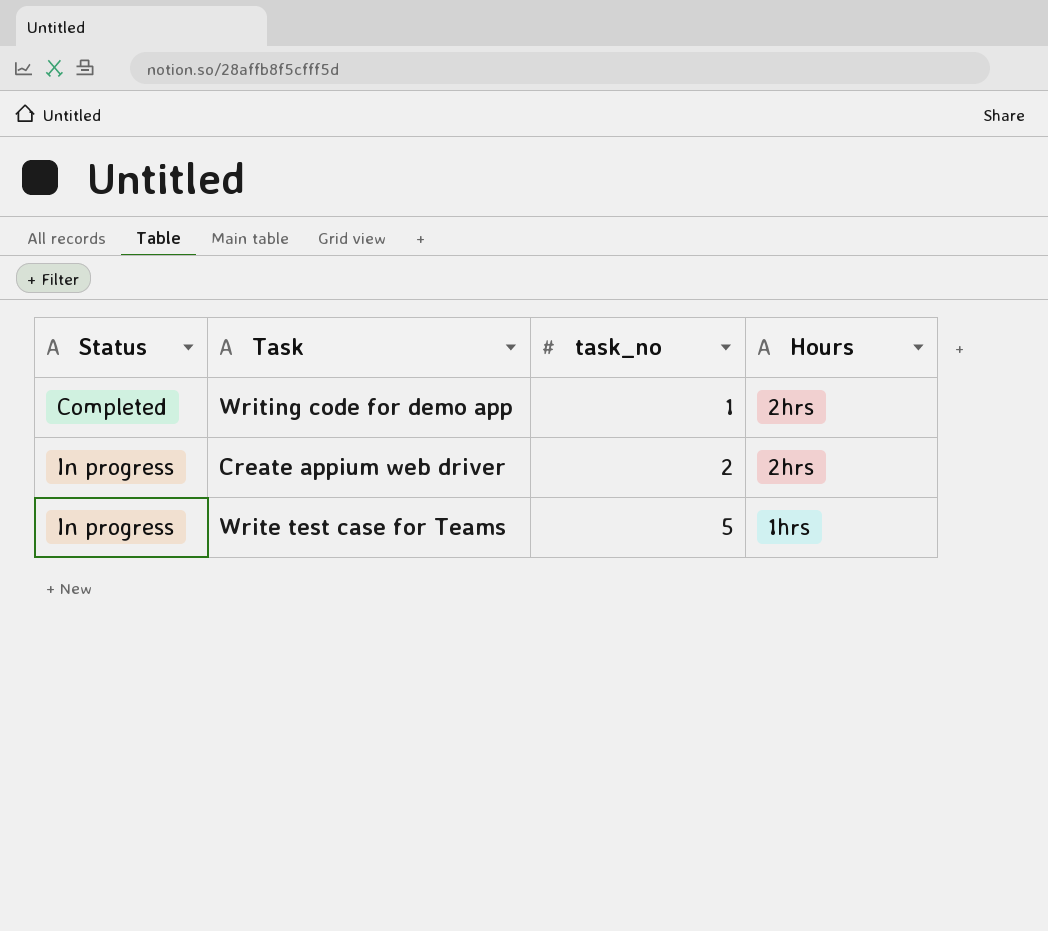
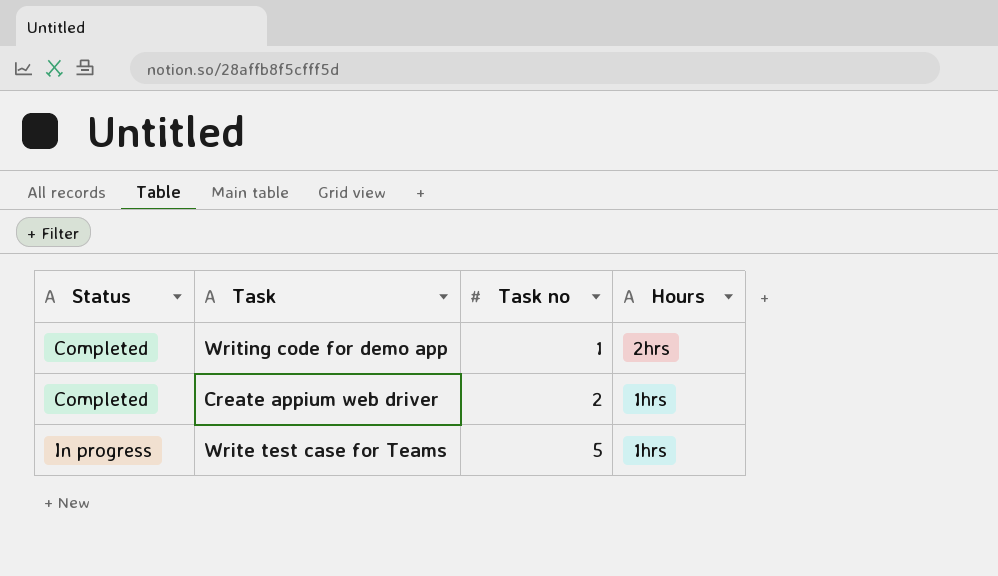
column name: task_no -> Task no
Create appium web driver | Status: In progress -> Completed
Create appium web driver | Hours: 2hrs -> 1hrs

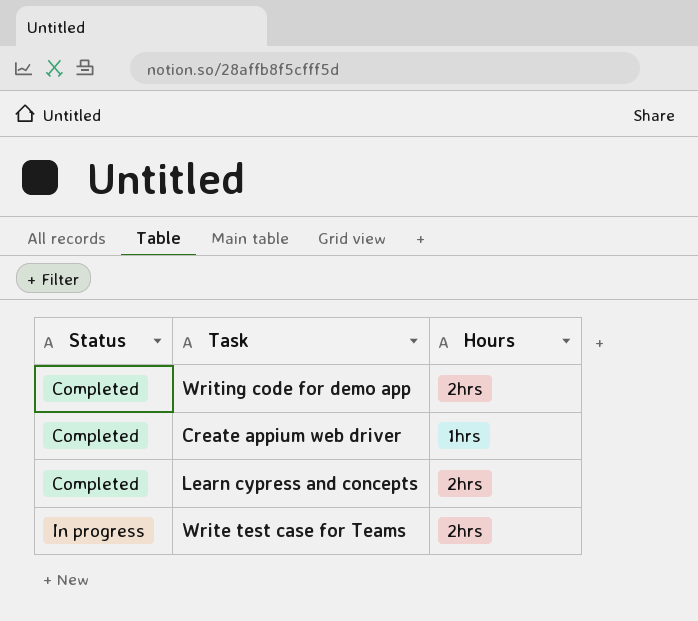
column Task no | position: 3 -> none
row Learn cypress and concepts: none -> Completed | 2hrs
Write test case for Teams | Hours: 1hrs -> 2hrs

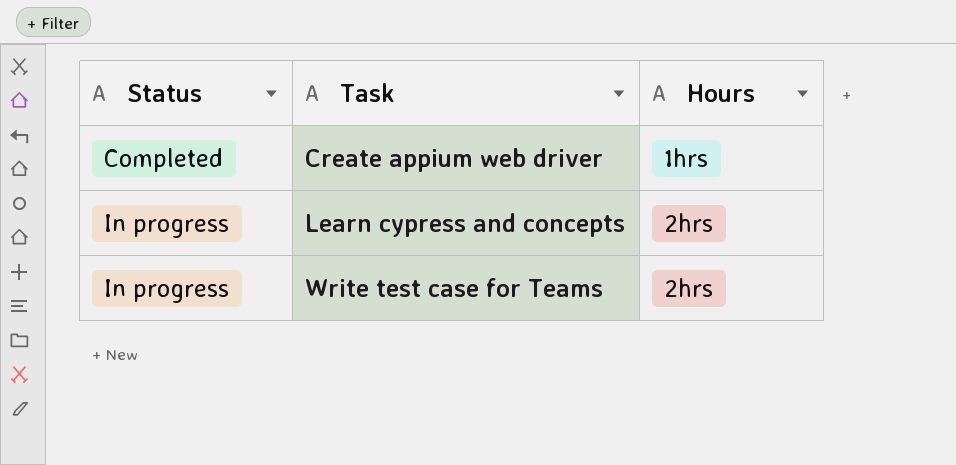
row Writing code for demo app: Completed | 2hrs -> none
Learn cypress and concepts | Status: Completed -> In progress

